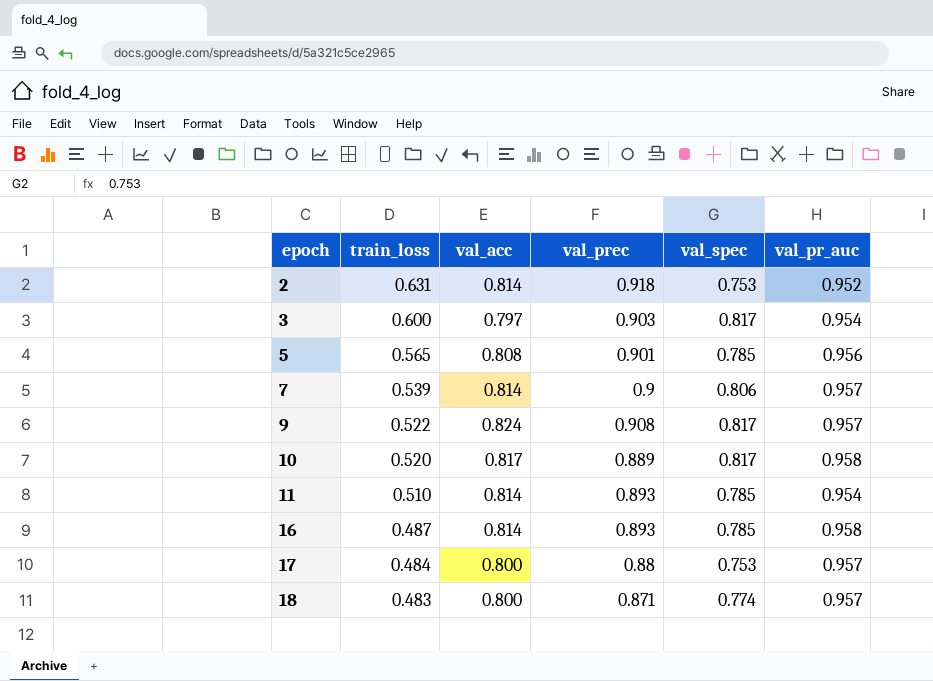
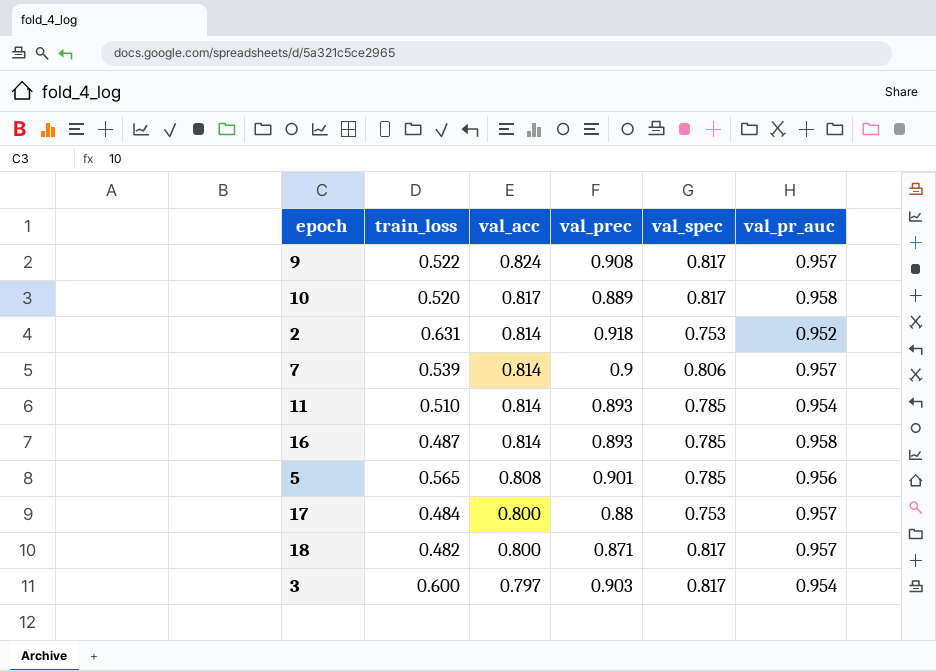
row order: epoch ascending -> val_acc descending
18 | train_loss: 0.483 -> 0.482
18 | val_spec: 0.774 -> 0.817

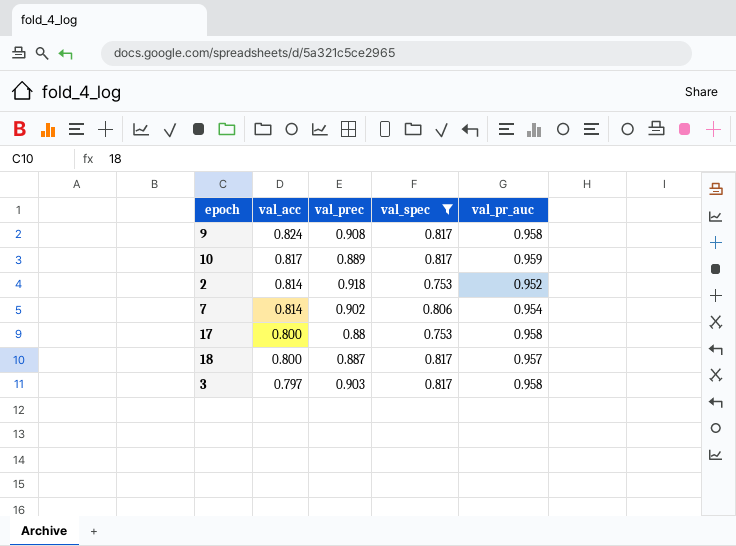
filter: none -> val_spec != 0.785
column train_loss | position: 2 -> none
9 | val_pr_auc: 0.957 -> 0.958
10 | val_pr_auc: 0.958 -> 0.959
7 | val_prec: 0.9 -> 0.902
7 | val_pr_auc: 0.957 -> 0.954
17 | val_pr_auc: 0.957 -> 0.958
18 | val_prec: 0.871 -> 0.887
3 | val_pr_auc: 0.954 -> 0.958

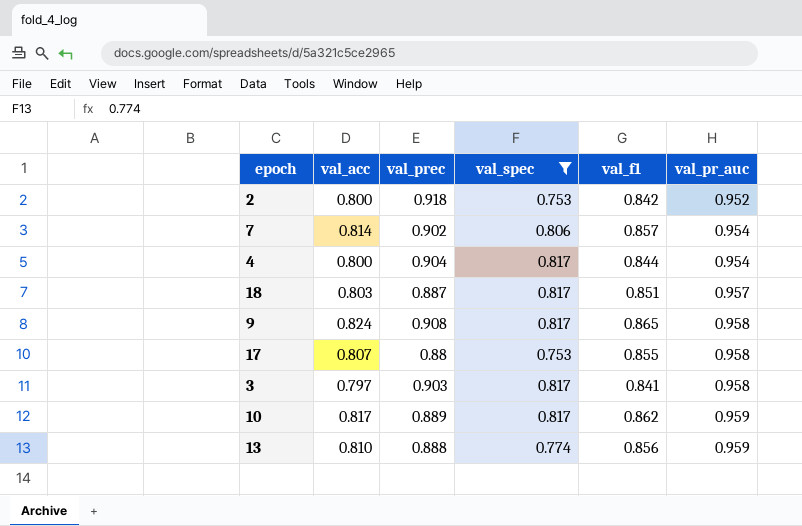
row order: val_acc descending -> val_pr_auc ascending
column val_f1 | position: none -> 5
2 | val_acc: 0.814 -> 0.800
row 4: none -> 0.800 | 0.904 | 0.817 | 0.844 | 0.954
18 | val_acc: 0.800 -> 0.803
17 | val_acc: 0.800 -> 0.807
row 13: none -> 0.810 | 0.888 | 0.774 | 0.856 | 0.959

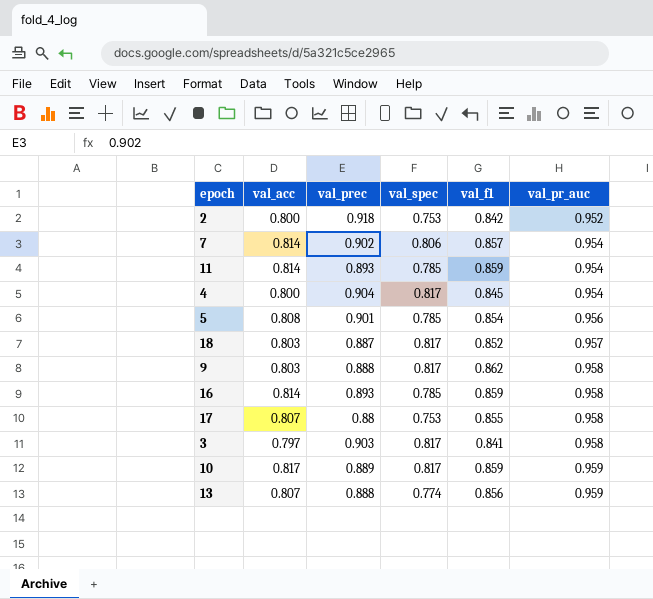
filter: val_spec != 0.785 -> none
4 | val_f1: 0.844 -> 0.845
18 | val_f1: 0.851 -> 0.852
9 | val_acc: 0.824 -> 0.803
9 | val_prec: 0.908 -> 0.888
9 | val_f1: 0.865 -> 0.862
10 | val_f1: 0.862 -> 0.859
13 | val_acc: 0.810 -> 0.807

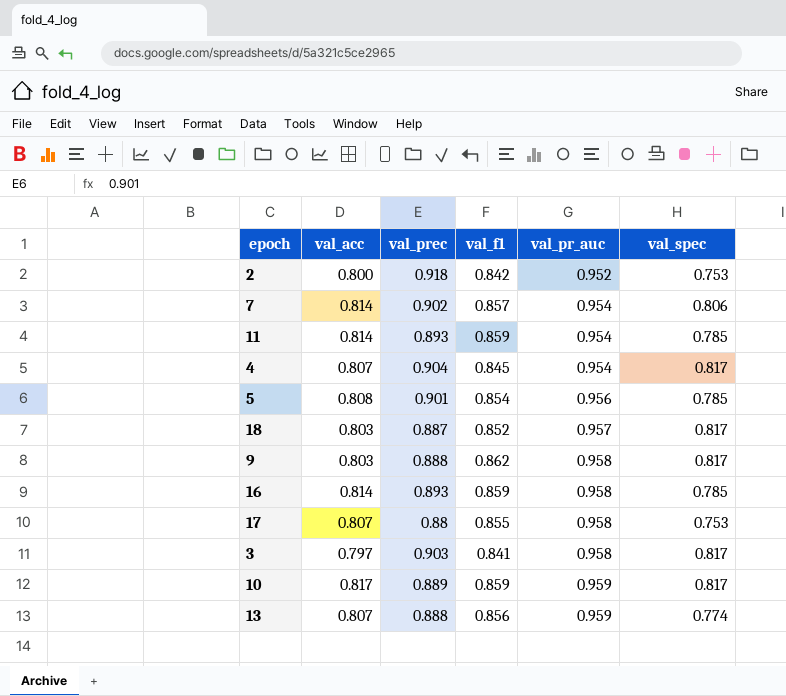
column val_spec | position: 4 -> 6
4 | val_acc: 0.800 -> 0.807

